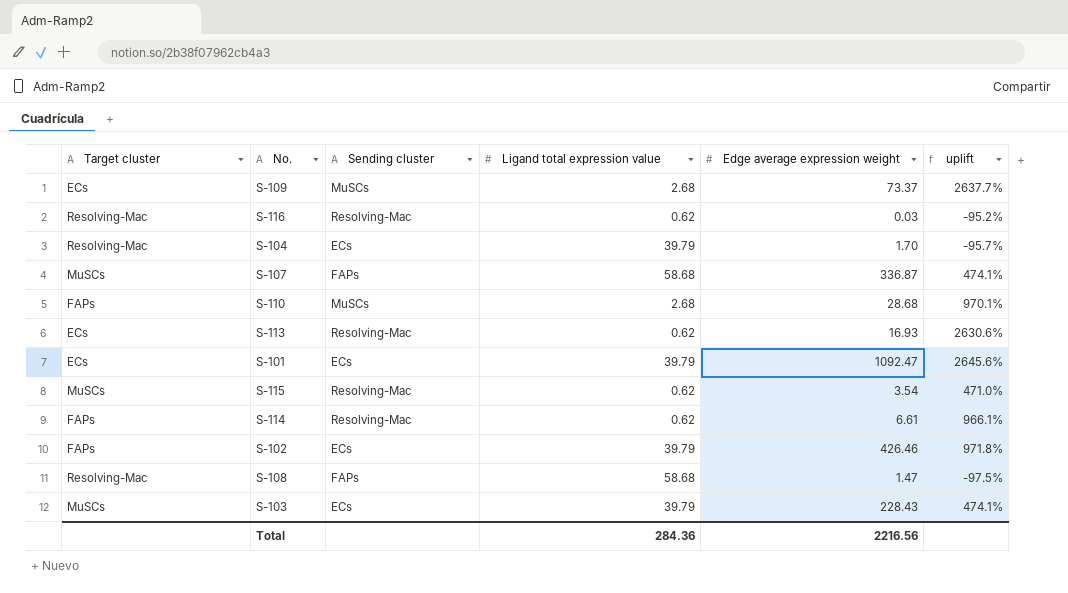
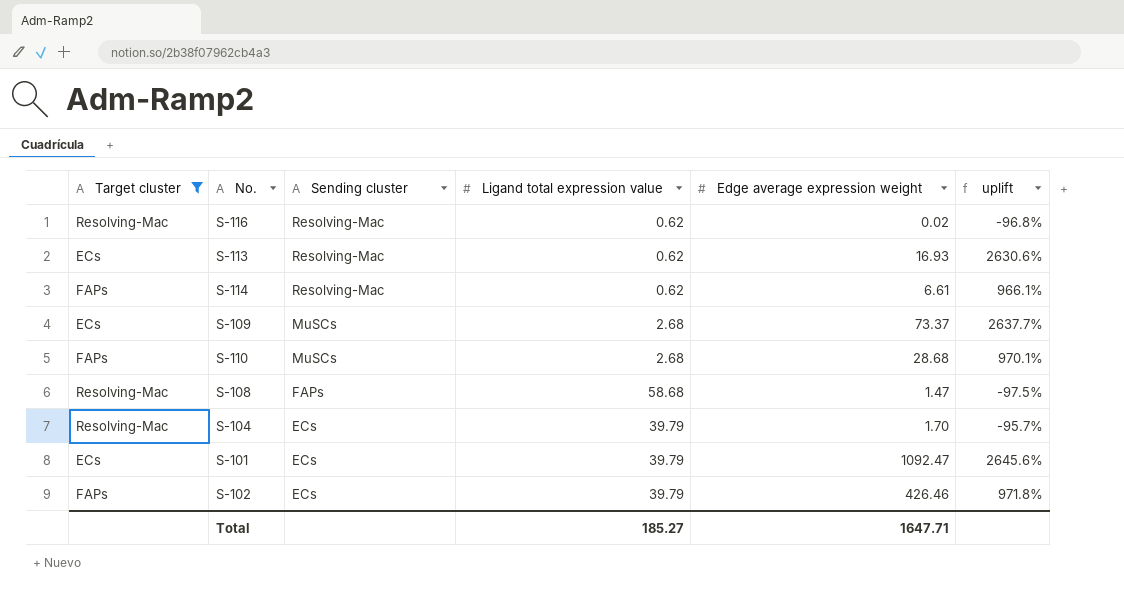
filter: none -> Target cluster != MuSCs
row order: none -> Sending cluster descending
S-116 | Edge average expression weight: 0.03 -> 0.02
S-116 | uplift: -95.2% -> -96.8%
Total | Ligand total expression value: 284.36 -> 185.27
Total | Edge average expression weight: 2216.56 -> 1647.71

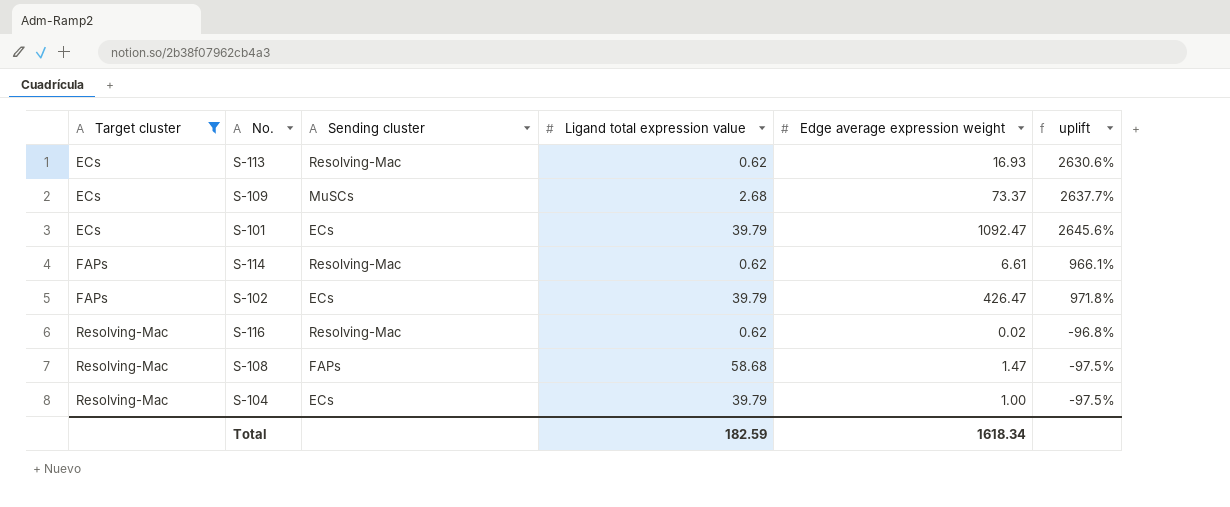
row order: Sending cluster descending -> Target cluster ascending
row S-110: FAPs | MuSCs | 2.68 | 28.68 | 970.1% -> none
S-102 | Edge average expression weight: 426.46 -> 426.47
S-104 | Edge average expression weight: 1.70 -> 1.00
S-104 | uplift: -95.7% -> -97.5%
Total | Ligand total expression value: 185.27 -> 182.59
Total | Edge average expression weight: 1647.71 -> 1618.34

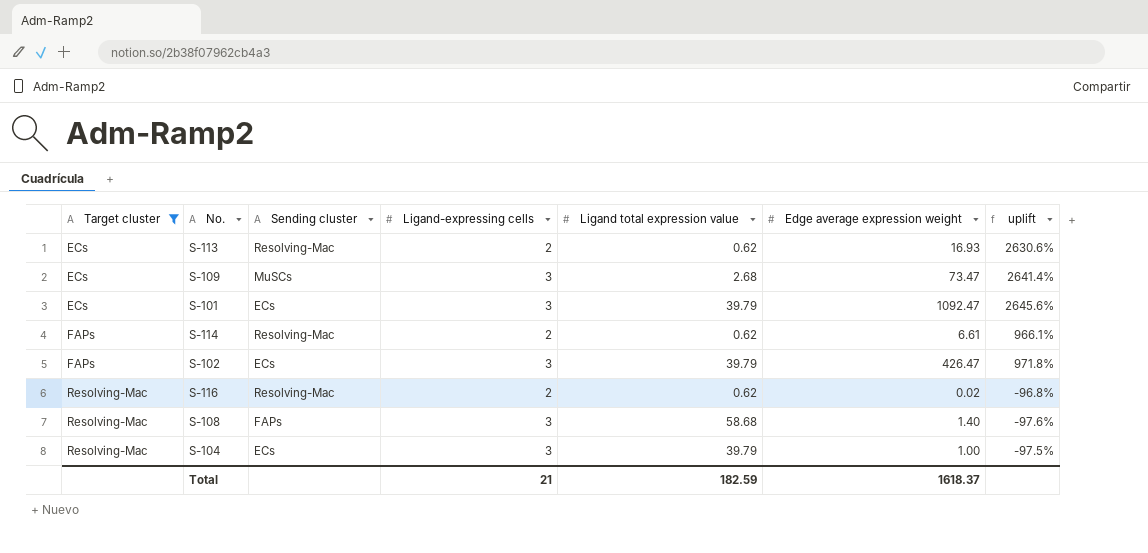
column Ligand-expressing cells | position: none -> 4
S-109 | Edge average expression weight: 73.37 -> 73.47
S-109 | uplift: 2637.7% -> 2641.4%
S-108 | Edge average expression weight: 1.47 -> 1.40
S-108 | uplift: -97.5% -> -97.6%
Total | Edge average expression weight: 1618.34 -> 1618.37

